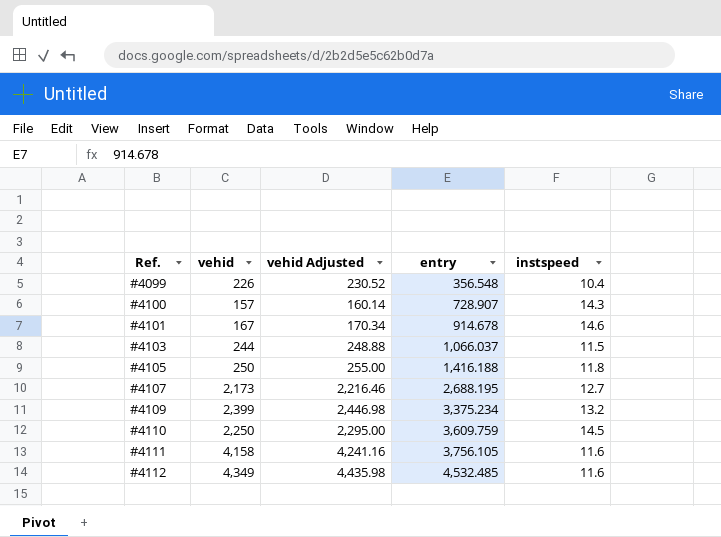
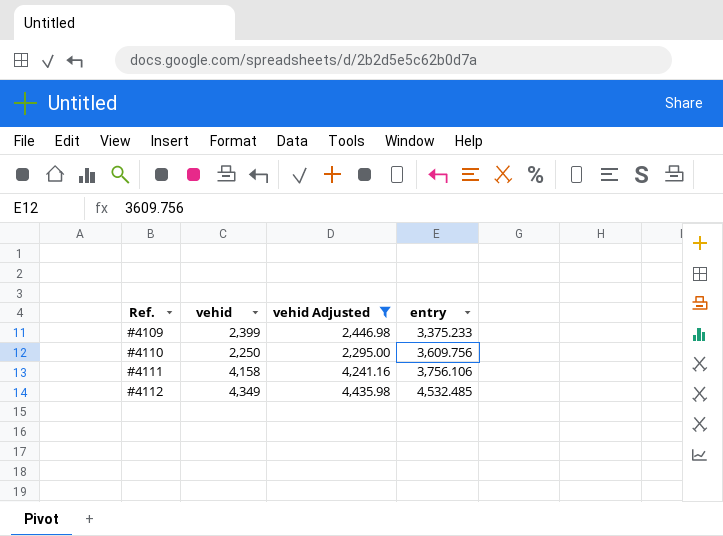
filter: none -> vehid Adjusted >= 2,295.00
column instspeed | position: 5 -> none
#4109 | entry: 3,375.234 -> 3,375.233
#4110 | entry: 3,609.759 -> 3,609.756
#4111 | entry: 3,756.105 -> 3,756.106

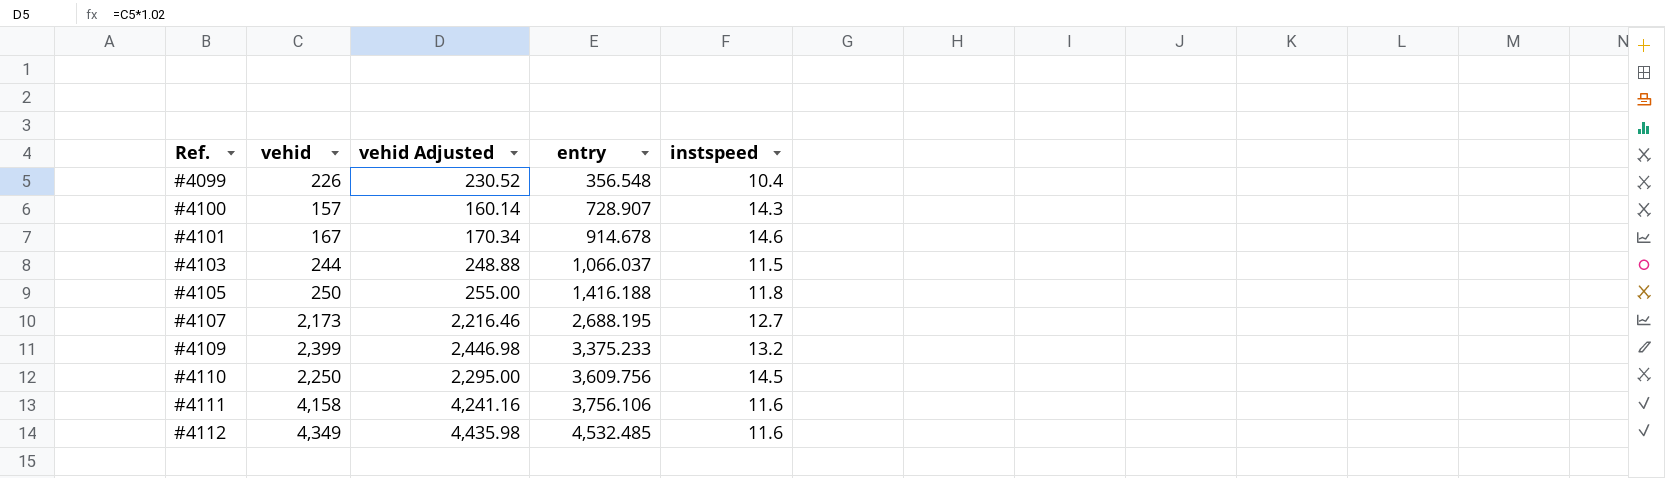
filter: vehid Adjusted >= 2,295.00 -> none
column instspeed | position: none -> 5

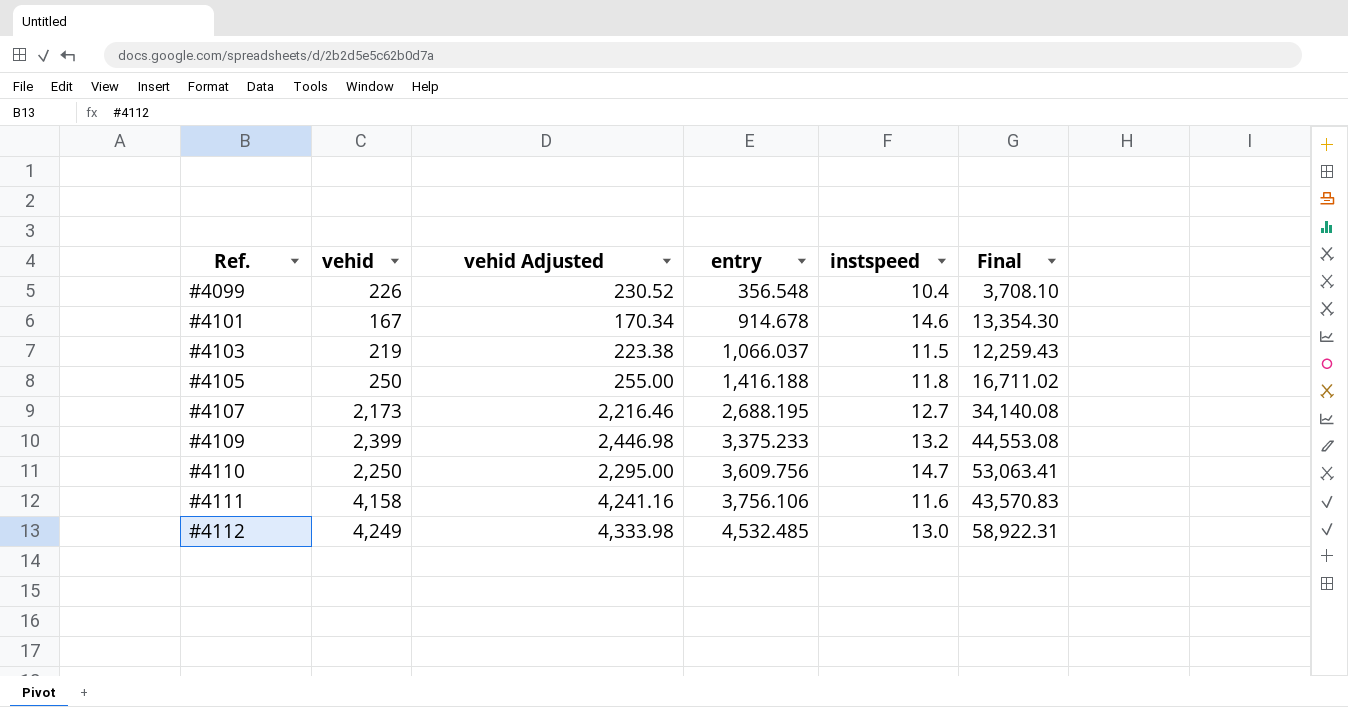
column Final | formula: none -> [entry] * [instspeed]
row #4100: 157 | 160.14 | 728.907 | 14.3 -> none
#4103 | vehid: 244 -> 219
#4103 | vehid Adjusted: 248.88 -> 223.38
#4110 | instspeed: 14.5 -> 14.7
#4112 | vehid: 4,349 -> 4,249
#4112 | vehid Adjusted: 4,435.98 -> 4,333.98
#4112 | instspeed: 11.6 -> 13.0

